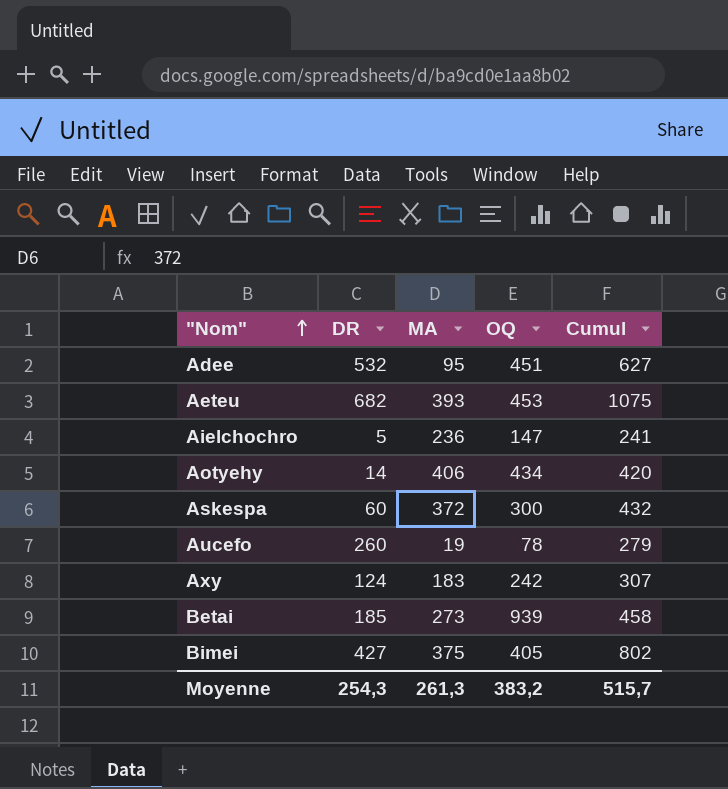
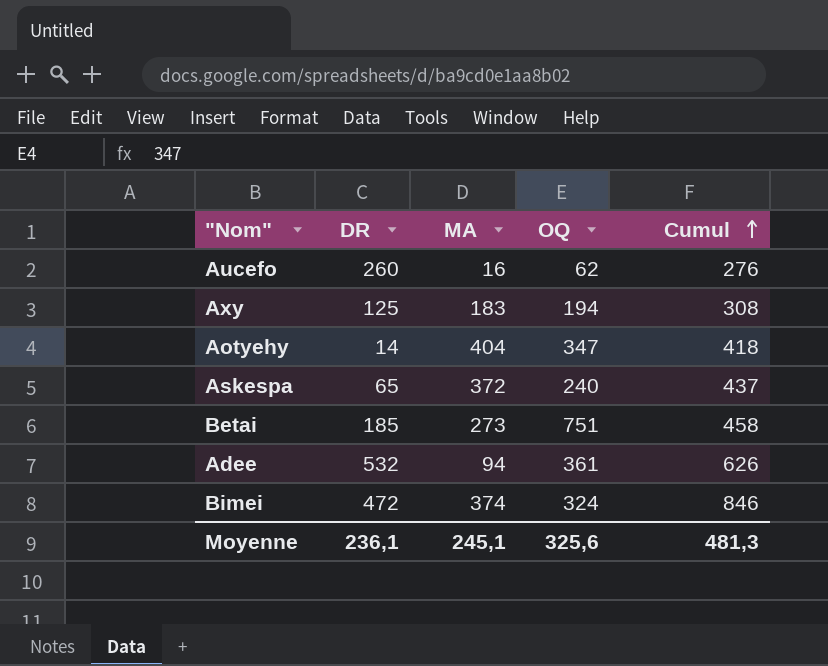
row order: "Nom" ascending -> Cumul ascending
row Aeteu: 682 | 393 | 453 | 1075 -> none
row Aielchochro: 5 | 236 | 147 | 241 -> none
Aucefo | MA: 19 -> 16
Aucefo | OQ: 78 -> 62
Aucefo | Cumul: 279 -> 276
Axy | DR: 124 -> 125
Axy | OQ: 242 -> 194
Axy | Cumul: 307 -> 308
Aotyehy | MA: 406 -> 404
Aotyehy | OQ: 434 -> 347
Aotyehy | Cumul: 420 -> 418
Askespa | DR: 60 -> 65
Askespa | OQ: 300 -> 240
Askespa | Cumul: 432 -> 437
Betai | OQ: 939 -> 751
Adee | MA: 95 -> 94
Adee | OQ: 451 -> 361
Adee | Cumul: 627 -> 626
Bimei | DR: 427 -> 472
Bimei | MA: 375 -> 374
Bimei | OQ: 405 -> 324
Bimei | Cumul: 802 -> 846
Moyenne | DR: 254,3 -> 236,1
Moyenne | MA: 261,3 -> 245,1
Moyenne | OQ: 383,2 -> 325,6
Moyenne | Cumul: 515,7 -> 481,3

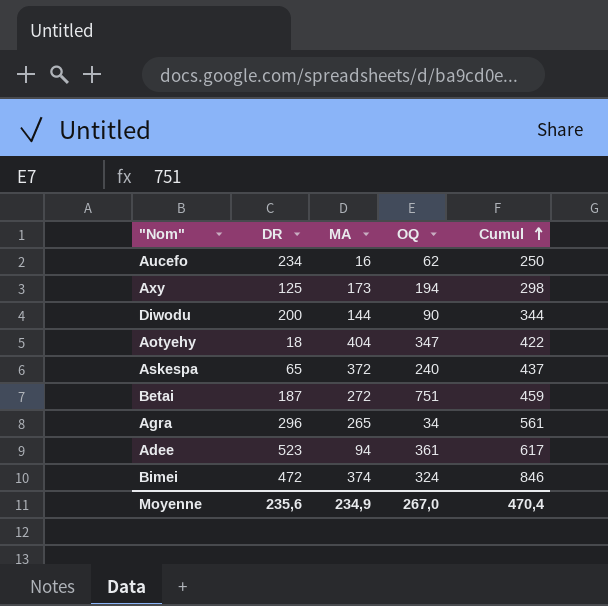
Aucefo | DR: 260 -> 234
Aucefo | Cumul: 276 -> 250
Axy | MA: 183 -> 173
Axy | Cumul: 308 -> 298
row Diwodu: none -> 200 | 144 | 90 | 344
Aotyehy | DR: 14 -> 18
Aotyehy | Cumul: 418 -> 422
Betai | DR: 185 -> 187
Betai | MA: 273 -> 272
Betai | Cumul: 458 -> 459
row Agra: none -> 296 | 265 | 34 | 561
Adee | DR: 532 -> 523
Adee | Cumul: 626 -> 617
Moyenne | DR: 236,1 -> 235,6
Moyenne | MA: 245,1 -> 234,9
Moyenne | OQ: 325,6 -> 267,0
Moyenne | Cumul: 481,3 -> 470,4

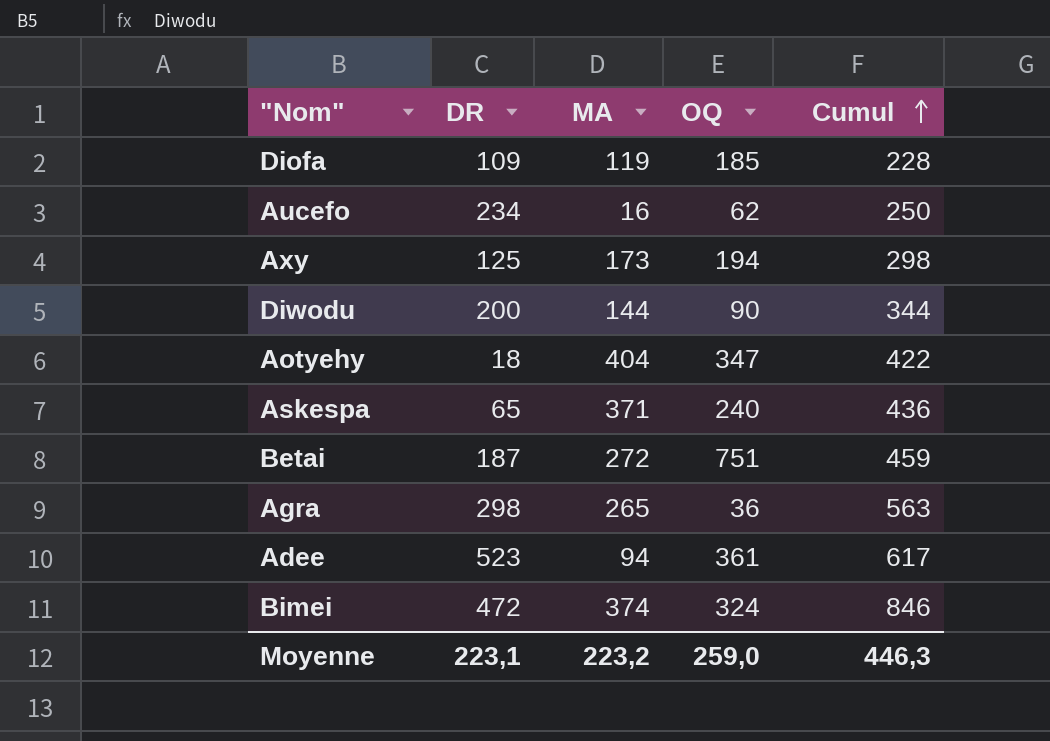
row Diofa: none -> 109 | 119 | 185 | 228
Askespa | MA: 372 -> 371
Askespa | Cumul: 437 -> 436
Agra | DR: 296 -> 298
Agra | OQ: 34 -> 36
Agra | Cumul: 561 -> 563
Moyenne | DR: 235,6 -> 223,1
Moyenne | MA: 234,9 -> 223,2
Moyenne | OQ: 267,0 -> 259,0
Moyenne | Cumul: 470,4 -> 446,3

